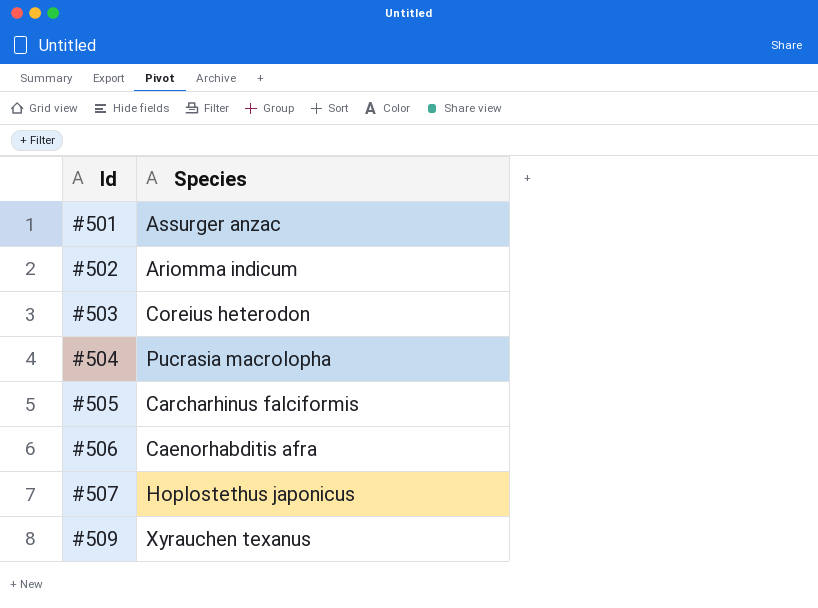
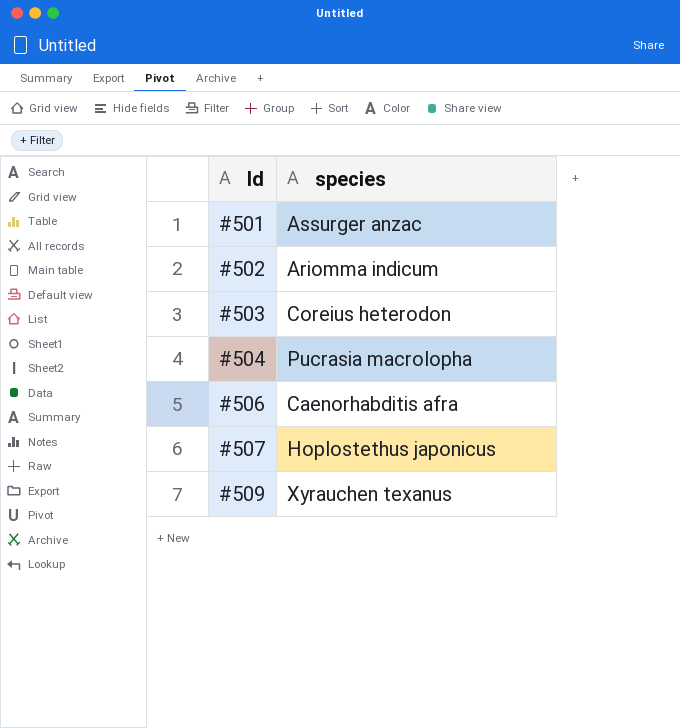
column name: Species -> species
row #505: Carcharhinus falciformis -> none

